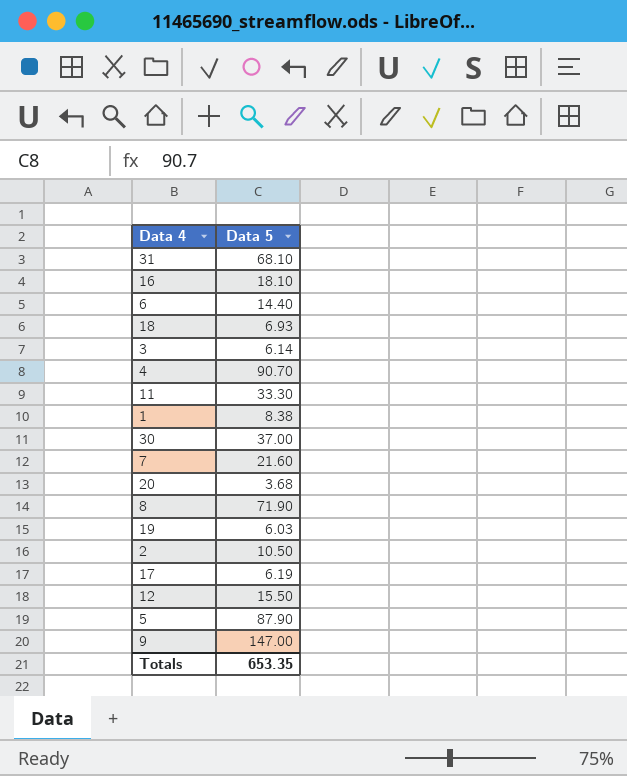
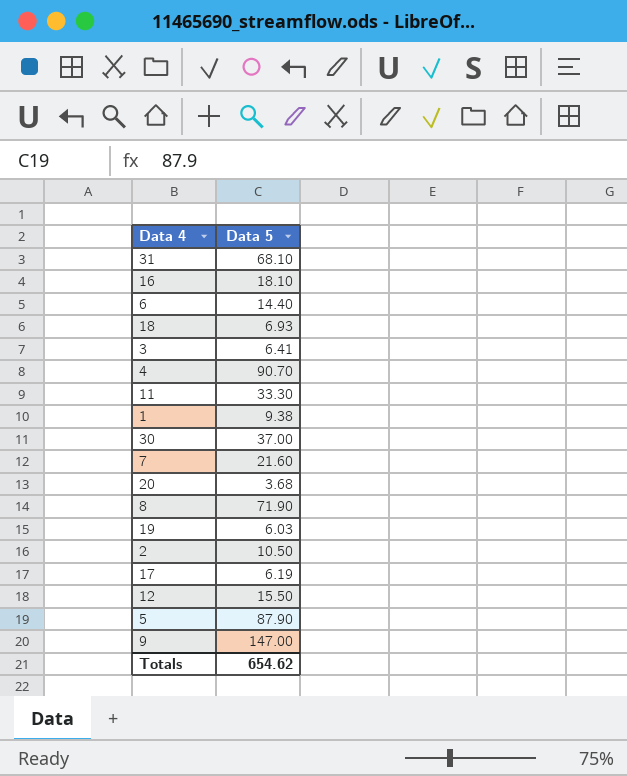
3 | Data 5: 6.14 -> 6.41
1 | Data 5: 8.38 -> 9.38
Totals | Data 5: 653.35 -> 654.62

